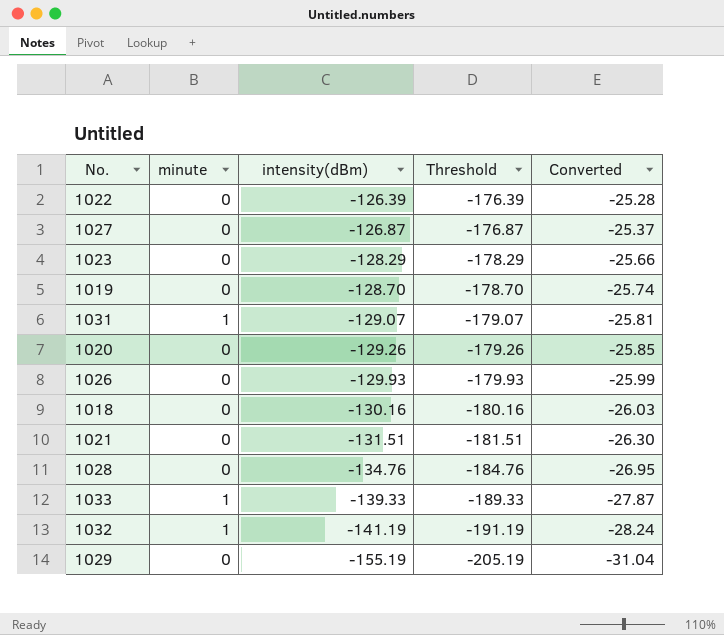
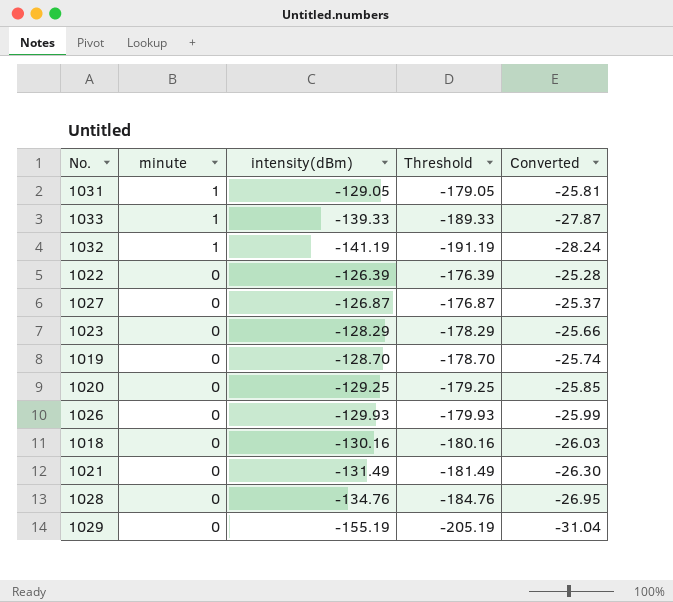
row order: intensity(dBm) descending -> minute descending
1031 | intensity(dBm): -129.07 -> -129.05
1031 | Threshold: -179.07 -> -179.05
1020 | intensity(dBm): -129.26 -> -129.25
1020 | Threshold: -179.26 -> -179.25
1021 | intensity(dBm): -131.51 -> -131.49
1021 | Threshold: -181.51 -> -181.49

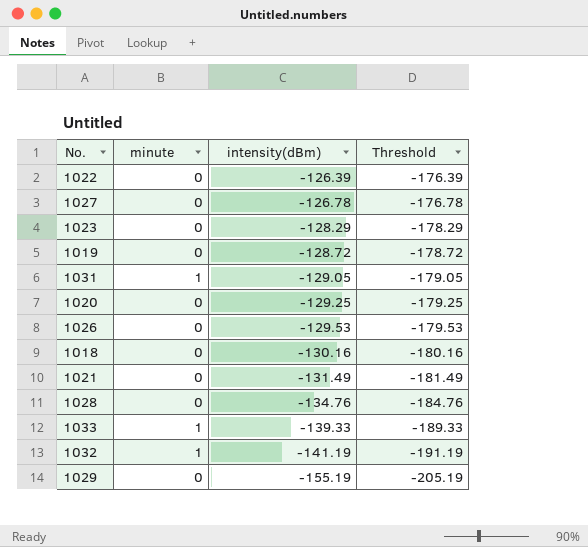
row order: minute descending -> intensity(dBm) descending
column Converted | formula: [intensity(dBm)] * 0.2 -> none
1027 | intensity(dBm): -126.87 -> -126.78
1027 | Threshold: -176.87 -> -176.78
1019 | intensity(dBm): -128.70 -> -128.72
1019 | Threshold: -178.70 -> -178.72
1026 | intensity(dBm): -129.93 -> -129.53
1026 | Threshold: -179.93 -> -179.53

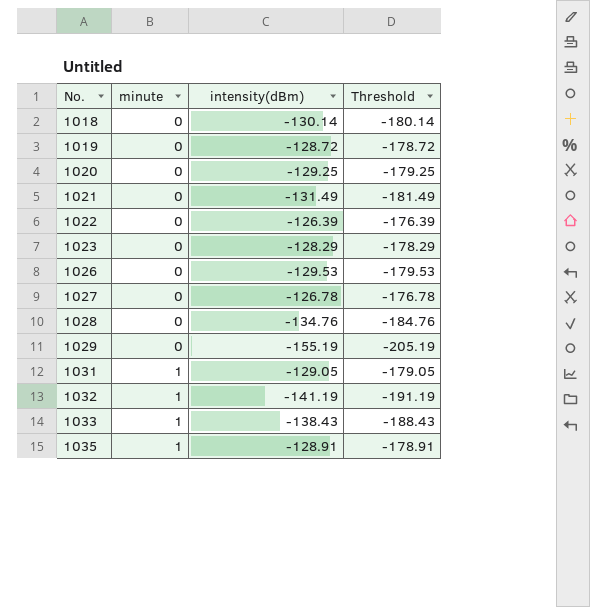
row order: intensity(dBm) descending -> No. ascending
1018 | intensity(dBm): -130.16 -> -130.14
1018 | Threshold: -180.16 -> -180.14
1033 | intensity(dBm): -139.33 -> -138.43
1033 | Threshold: -189.33 -> -188.43
row 1035: none -> 1 | -128.91 | -178.91

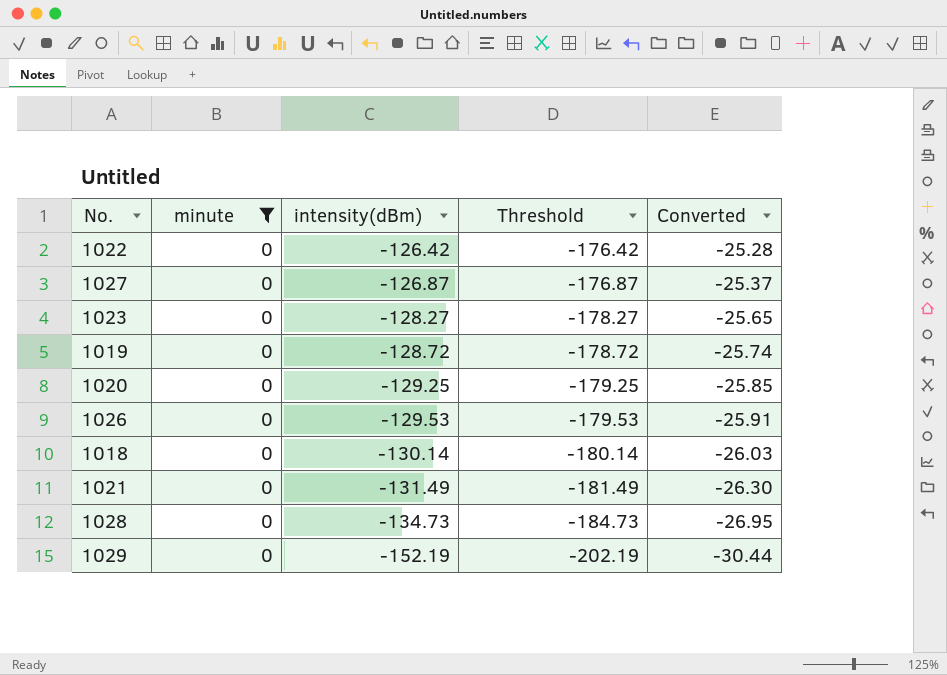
filter: none -> minute = 0
row order: No. ascending -> intensity(dBm) descending
column Converted | formula: none -> [intensity(dBm)] * 0.2
1022 | intensity(dBm): -126.39 -> -126.42
1022 | Threshold: -176.39 -> -176.42
1027 | intensity(dBm): -126.78 -> -126.87
1027 | Threshold: -176.78 -> -176.87
1023 | intensity(dBm): -128.29 -> -128.27
1023 | Threshold: -178.29 -> -178.27
1028 | intensity(dBm): -134.76 -> -134.73
1028 | Threshold: -184.76 -> -184.73
1029 | intensity(dBm): -155.19 -> -152.19
1029 | Threshold: -205.19 -> -202.19

